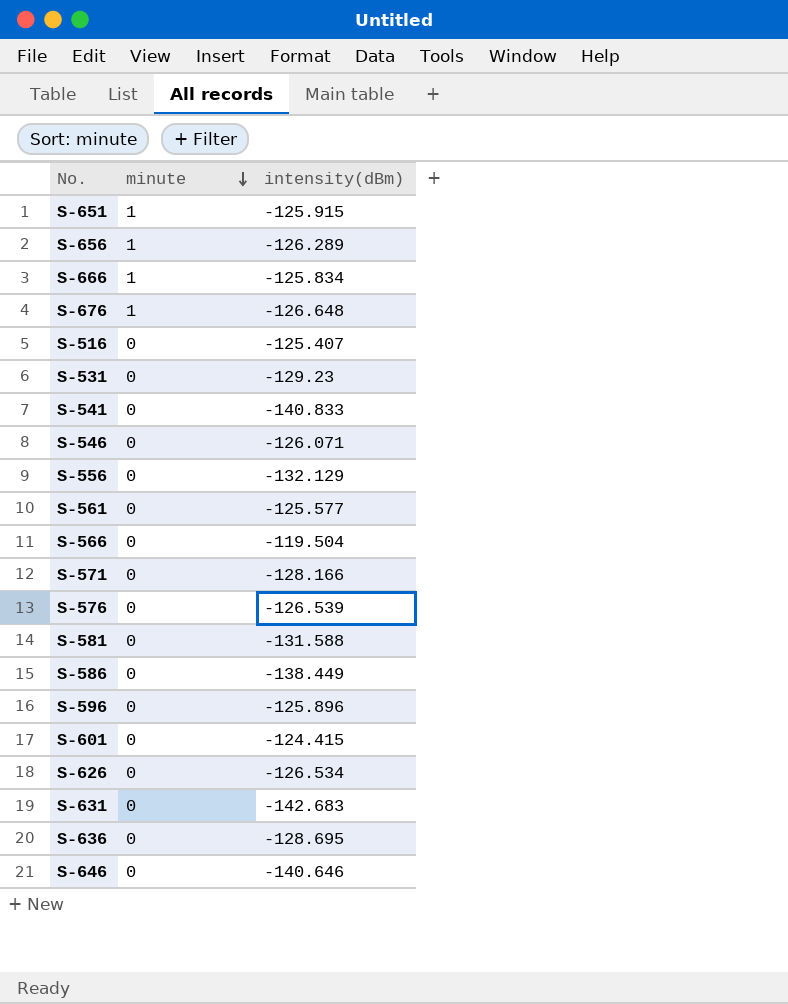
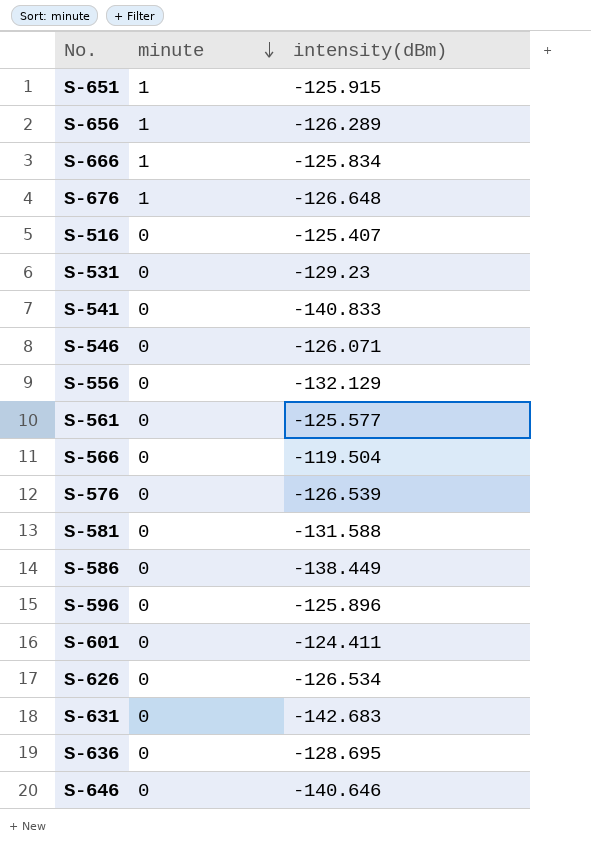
row S-571: 0 | -128.166 -> none
S-601 | intensity(dBm): -124.415 -> -124.411

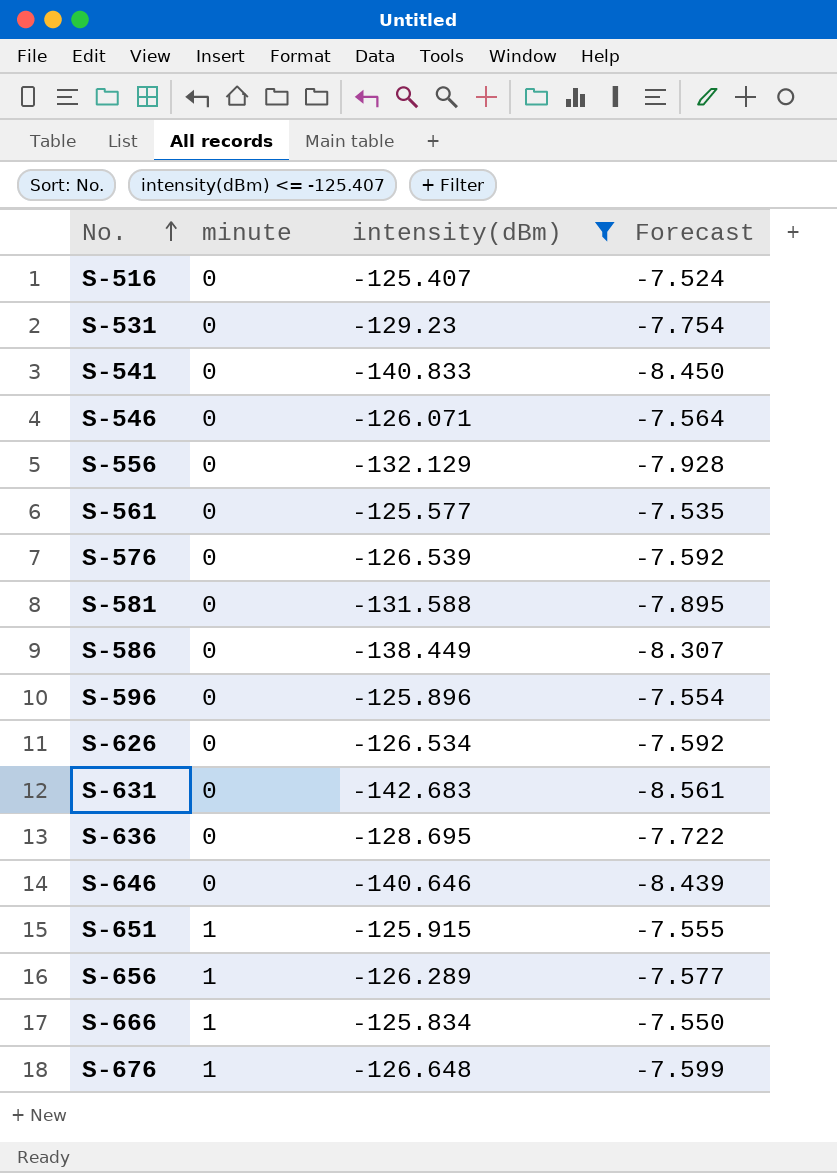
filter: none -> intensity(dBm) <= -125.407
row order: minute descending -> No. ascending
column Forecast | formula: none -> [intensity(dBm)] * 0.06

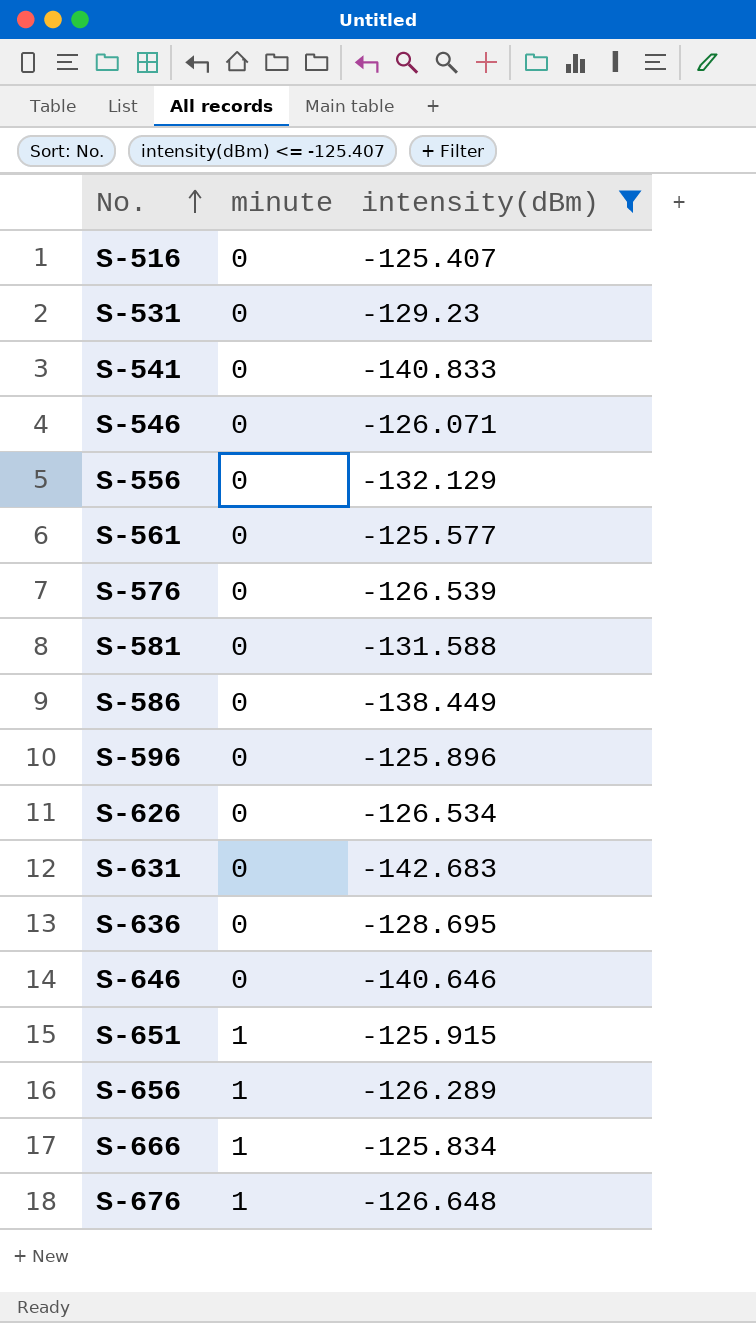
column Forecast | formula: [intensity(dBm)] * 0.06 -> none

